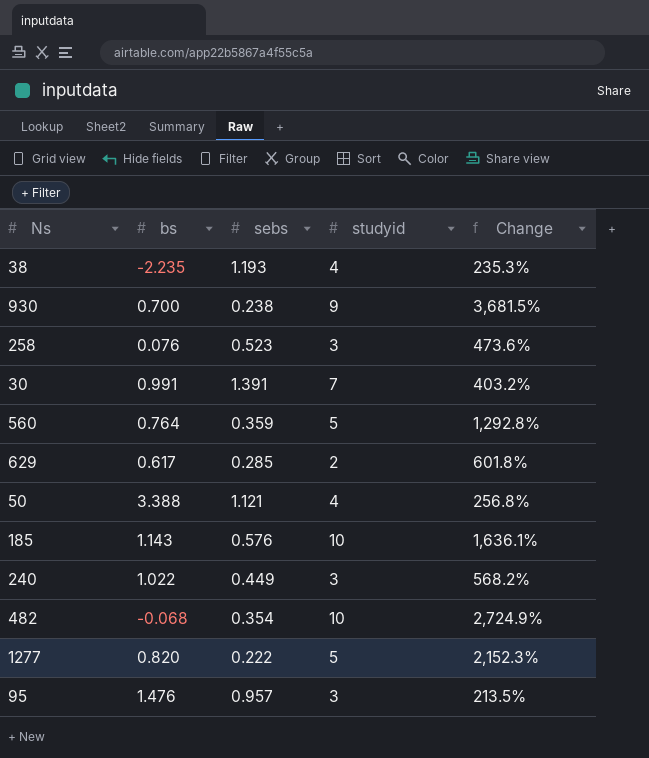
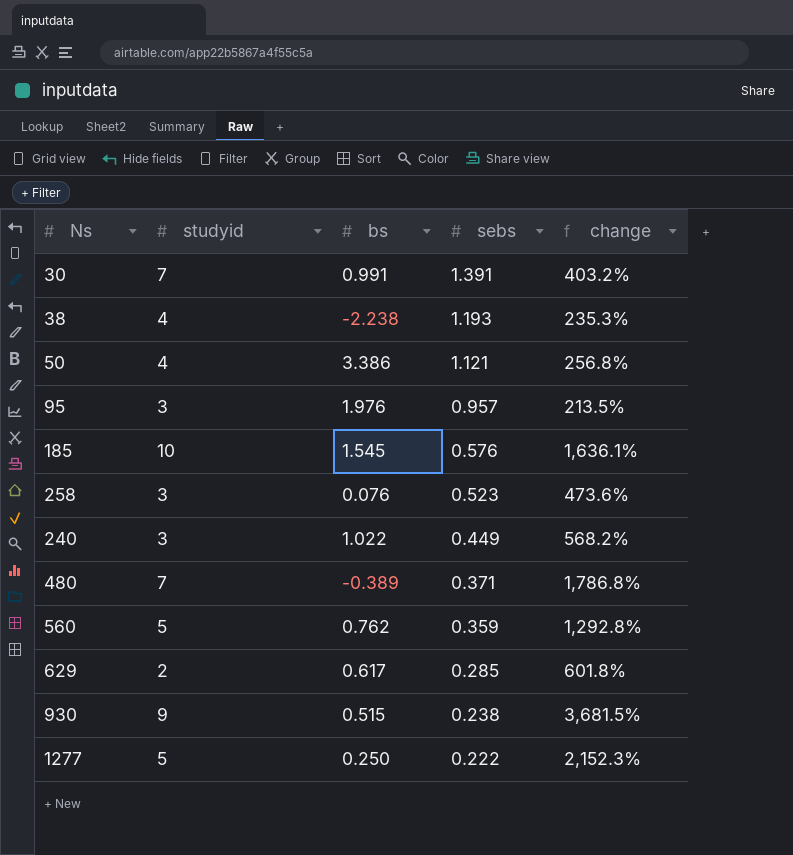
row order: none -> sebs descending
column studyid | position: 4 -> 2
column name: Change -> change
row 482: -0.068 | 0.354 | 10 | 2,724.9% -> none
38 | bs: -2.235 -> -2.238
50 | bs: 3.388 -> 3.386
95 | bs: 1.476 -> 1.976
185 | bs: 1.143 -> 1.545
row 480: none -> 7 | -0.389 | 0.371 | 1,786.8%
560 | bs: 0.764 -> 0.762
930 | bs: 0.700 -> 0.515
1277 | bs: 0.820 -> 0.250

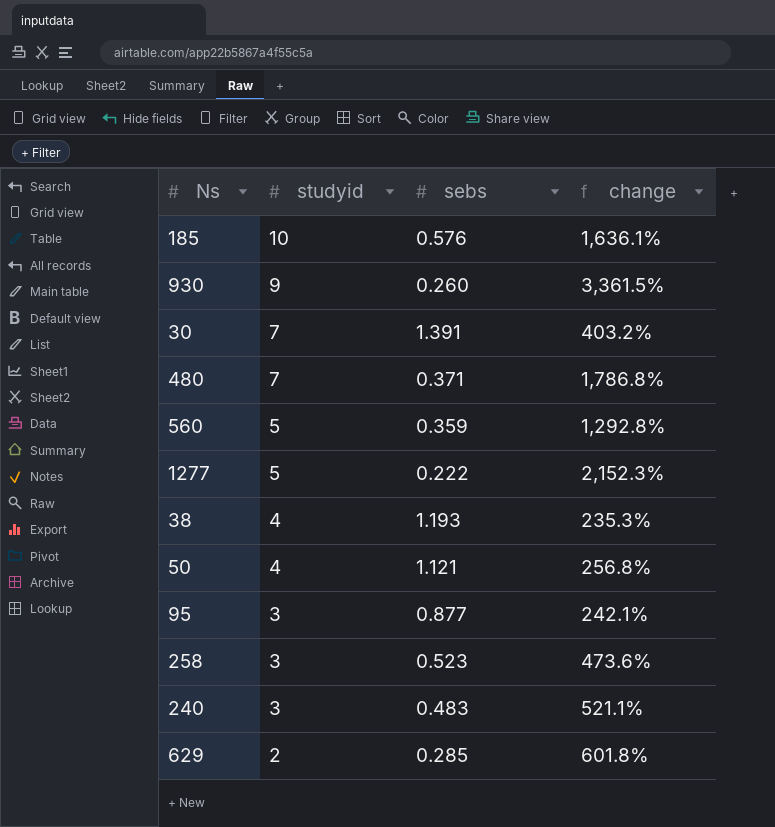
row order: sebs descending -> studyid descending
column bs | position: 3 -> none
930 | sebs: 0.238 -> 0.260
930 | change: 3,681.5% -> 3,361.5%
95 | sebs: 0.957 -> 0.877
95 | change: 213.5% -> 242.1%
240 | sebs: 0.449 -> 0.483
240 | change: 568.2% -> 521.1%

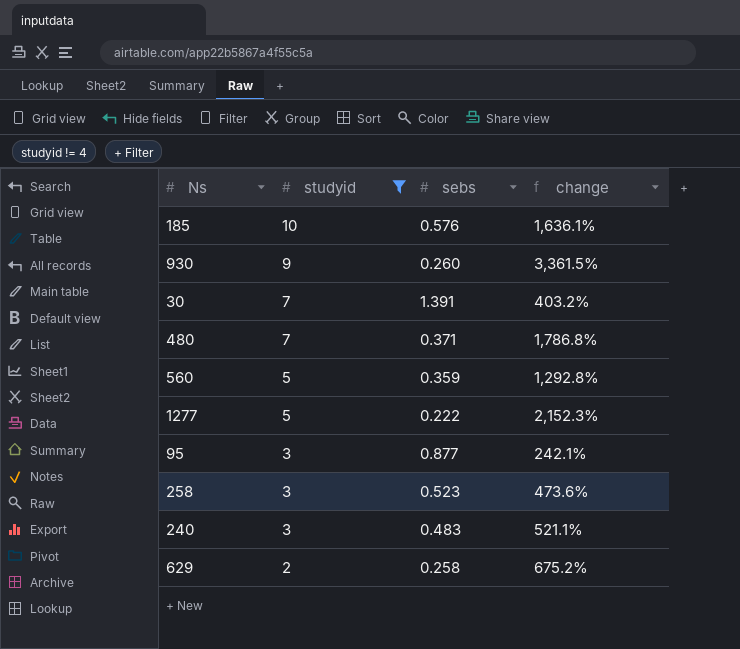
filter: none -> studyid != 4
629 | sebs: 0.285 -> 0.258
629 | change: 601.8% -> 675.2%

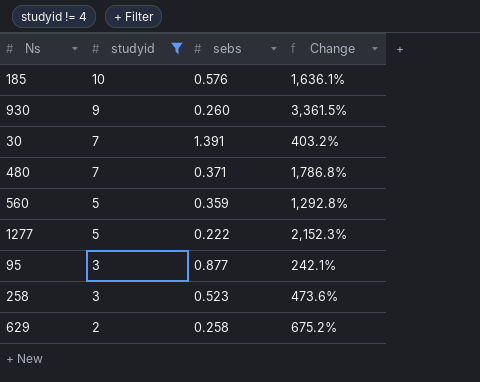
column name: change -> Change
row 240: 3 | 0.483 | 521.1% -> none

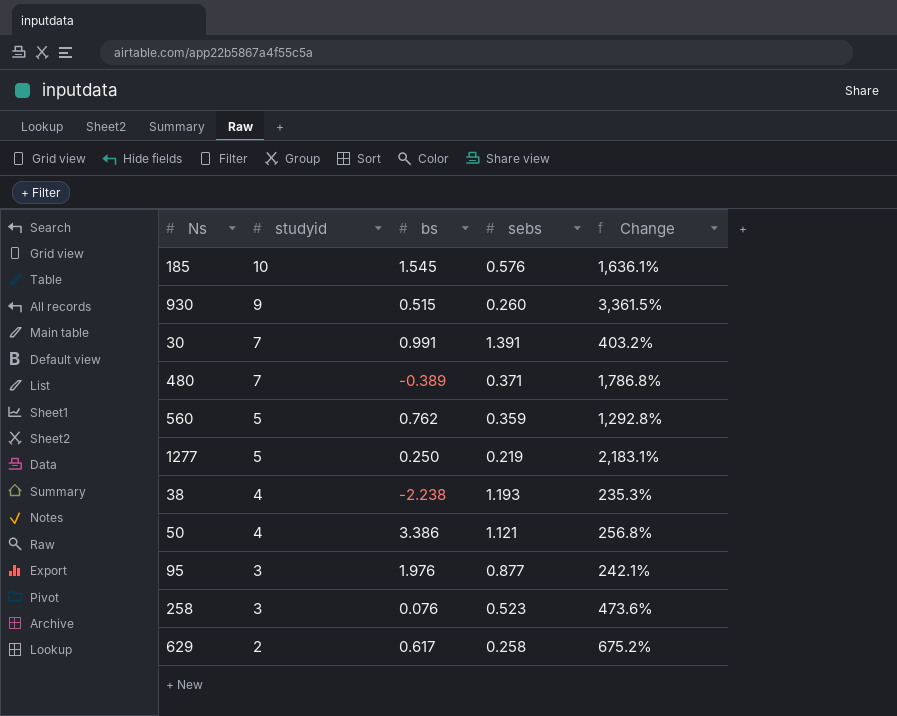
filter: studyid != 4 -> none
column bs | position: none -> 3
1277 | sebs: 0.222 -> 0.219
1277 | Change: 2,152.3% -> 2,183.1%

